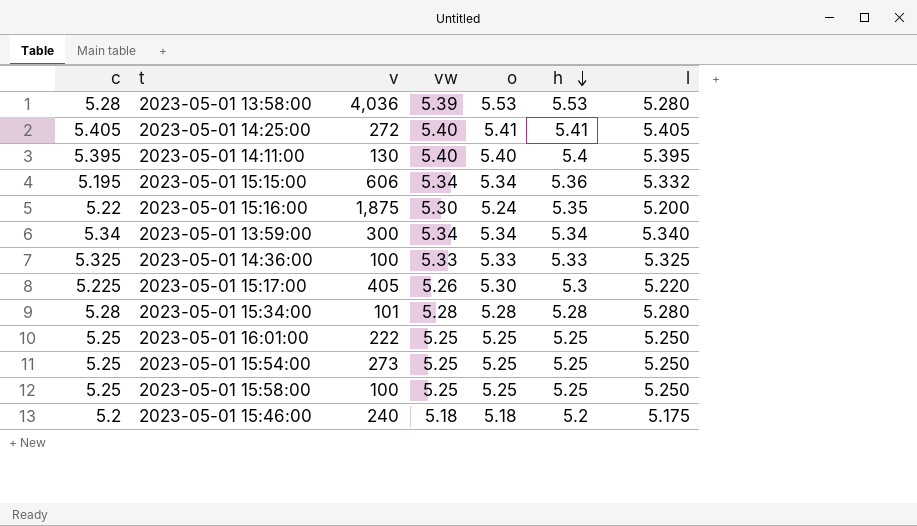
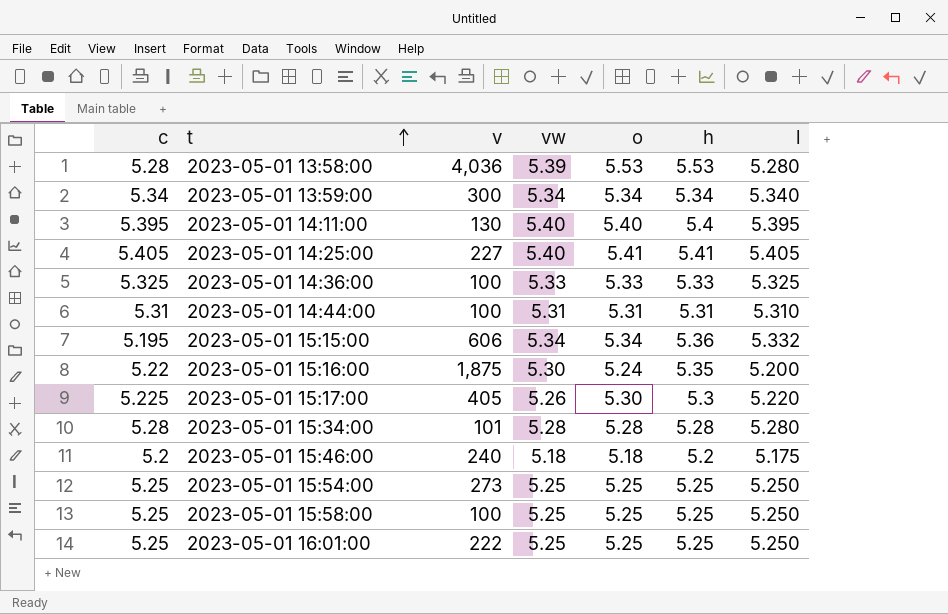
row order: h descending -> t ascending
2023-05-01 14:25:00 | v: 272 -> 227
row 2023-05-01 14:44:00: none -> 5.31 | 100 | 5.31 | 5.31 | 5.31 | 5.310

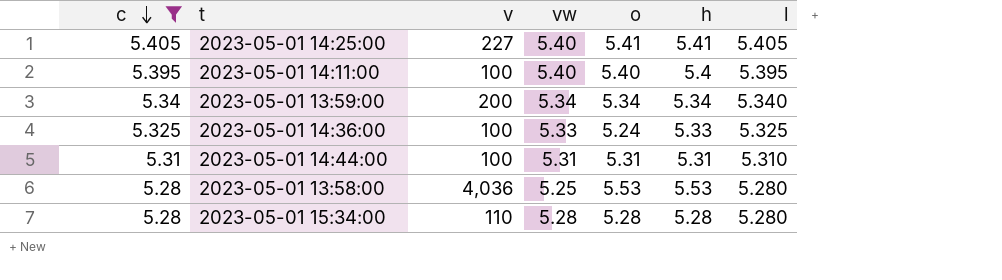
filter: none -> c >= 5.28
row order: t ascending -> c descending
2023-05-01 14:11:00 | v: 130 -> 100
2023-05-01 13:59:00 | v: 300 -> 200
2023-05-01 14:36:00 | o: 5.33 -> 5.24
2023-05-01 13:58:00 | vw: 5.39 -> 5.25
2023-05-01 15:34:00 | v: 101 -> 110

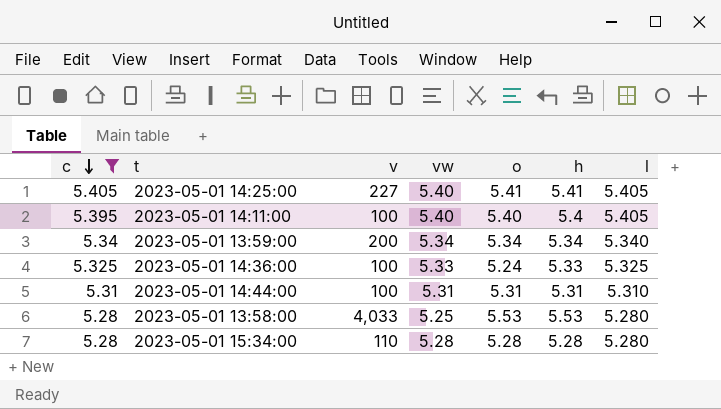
2023-05-01 14:11:00 | l: 5.395 -> 5.405
2023-05-01 13:58:00 | v: 4,036 -> 4,033

